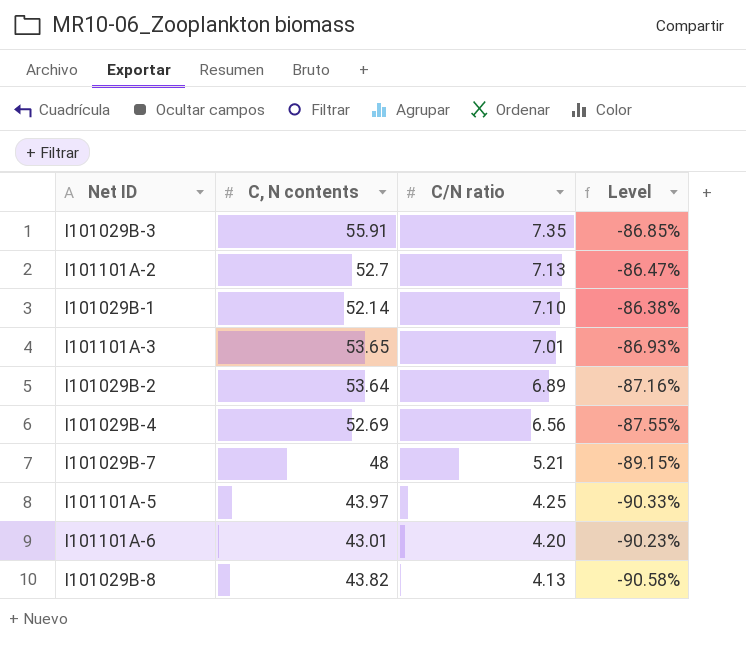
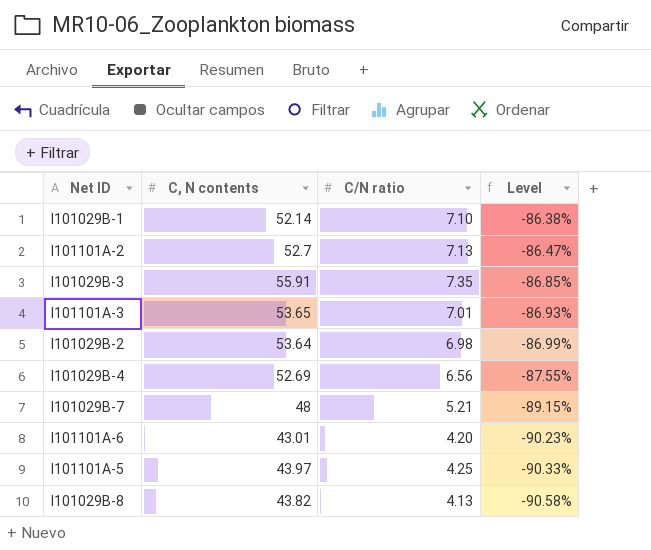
row order: C/N ratio descending -> Level descending
I101029B-2 | C/N ratio: 6.89 -> 6.98
I101029B-2 | Level: -87.16% -> -86.99%

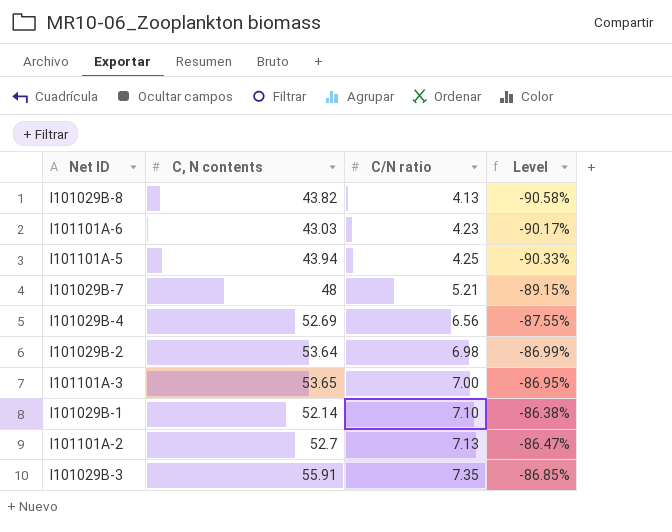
row order: Level descending -> C/N ratio ascending
I101101A-6 | C, N contents: 43.01 -> 43.03
I101101A-6 | C/N ratio: 4.20 -> 4.23
I101101A-6 | Level: -90.23% -> -90.17%
I101101A-5 | C, N contents: 43.97 -> 43.94
I101101A-3 | C/N ratio: 7.01 -> 7.00
I101101A-3 | Level: -86.93% -> -86.95%

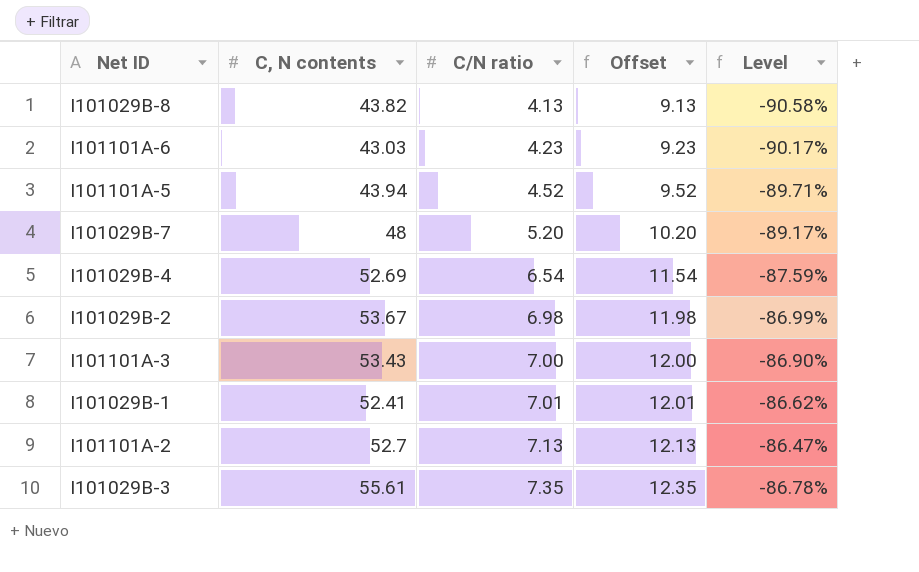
column Offset | formula: none -> [C/N ratio] + 5
I101101A-5 | C/N ratio: 4.25 -> 4.52
I101101A-5 | Level: -90.33% -> -89.71%
I101029B-7 | C/N ratio: 5.21 -> 5.20
I101029B-7 | Level: -89.15% -> -89.17%
I101029B-4 | C/N ratio: 6.56 -> 6.54
I101029B-4 | Level: -87.55% -> -87.59%
I101029B-2 | C, N contents: 53.64 -> 53.67
I101101A-3 | C, N contents: 53.65 -> 53.43
I101101A-3 | Level: -86.95% -> -86.90%
I101029B-1 | C, N contents: 52.14 -> 52.41
I101029B-1 | C/N ratio: 7.10 -> 7.01
I101029B-1 | Level: -86.38% -> -86.62%
I101029B-3 | C, N contents: 55.91 -> 55.61
I101029B-3 | Level: -86.85% -> -86.78%

